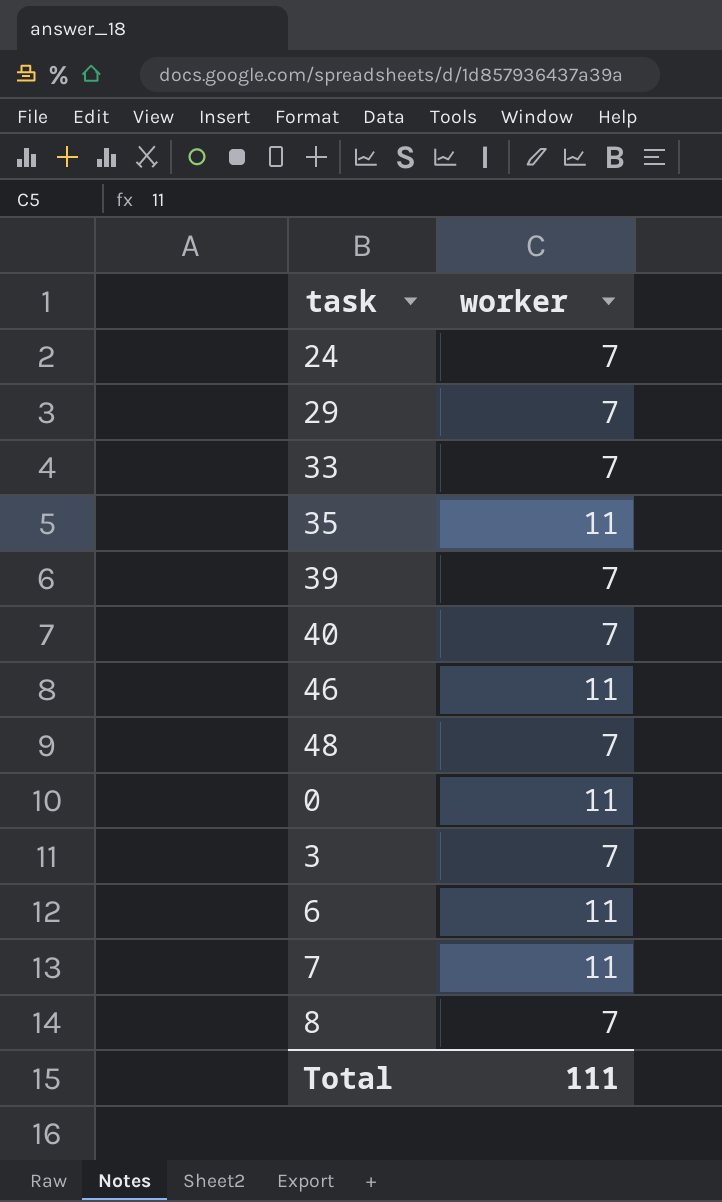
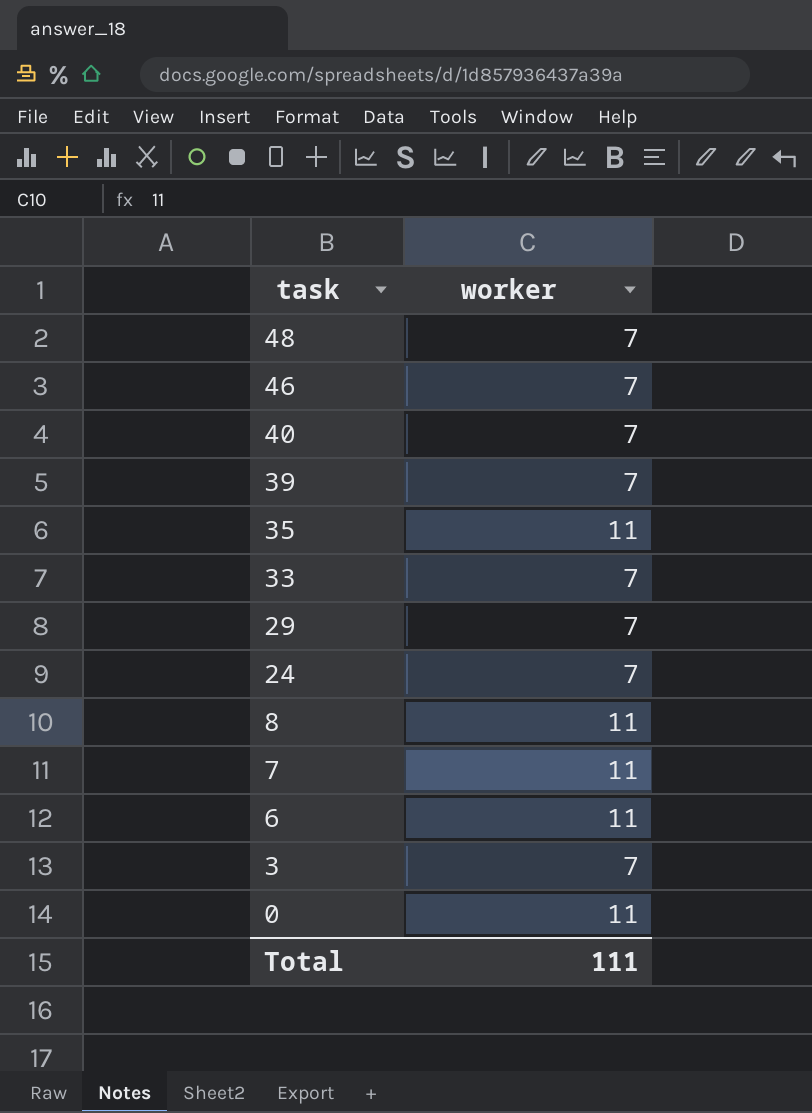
row order: none -> task descending
46 | worker: 11 -> 7
8 | worker: 7 -> 11

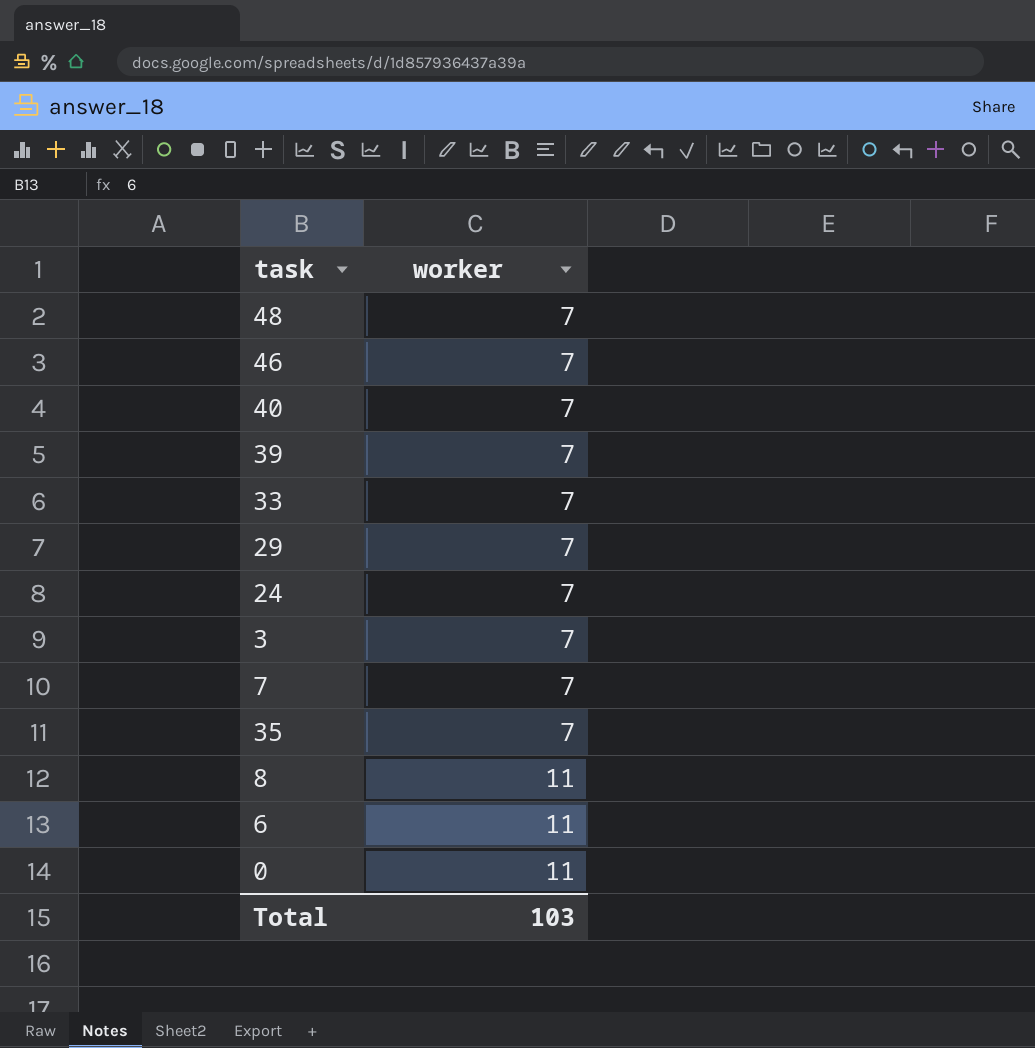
row order: task descending -> worker ascending
7 | worker: 11 -> 7
35 | worker: 11 -> 7
Total | worker: 111 -> 103

